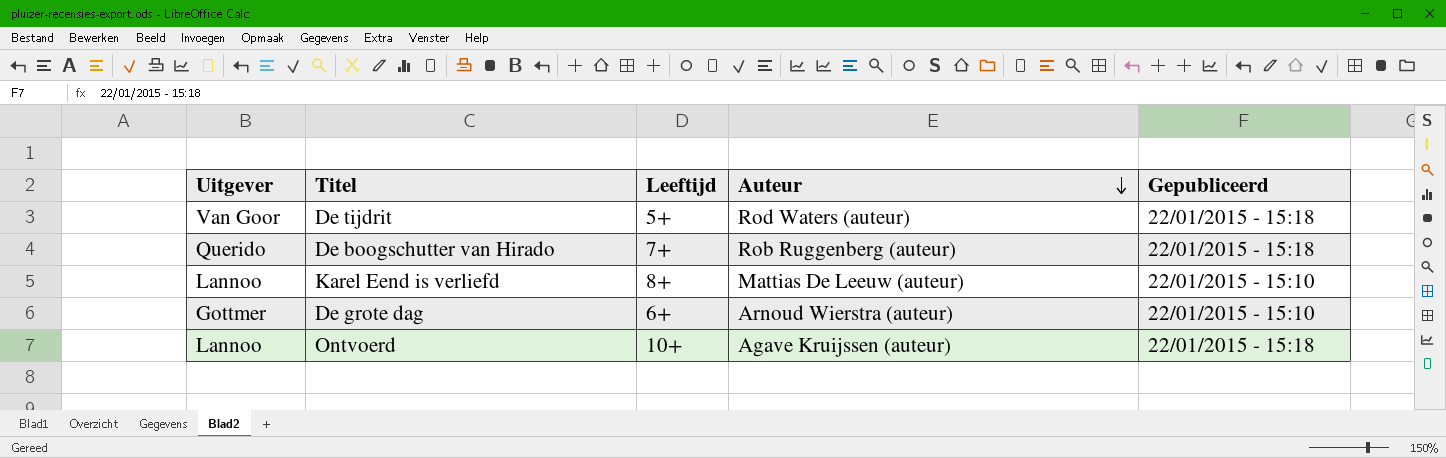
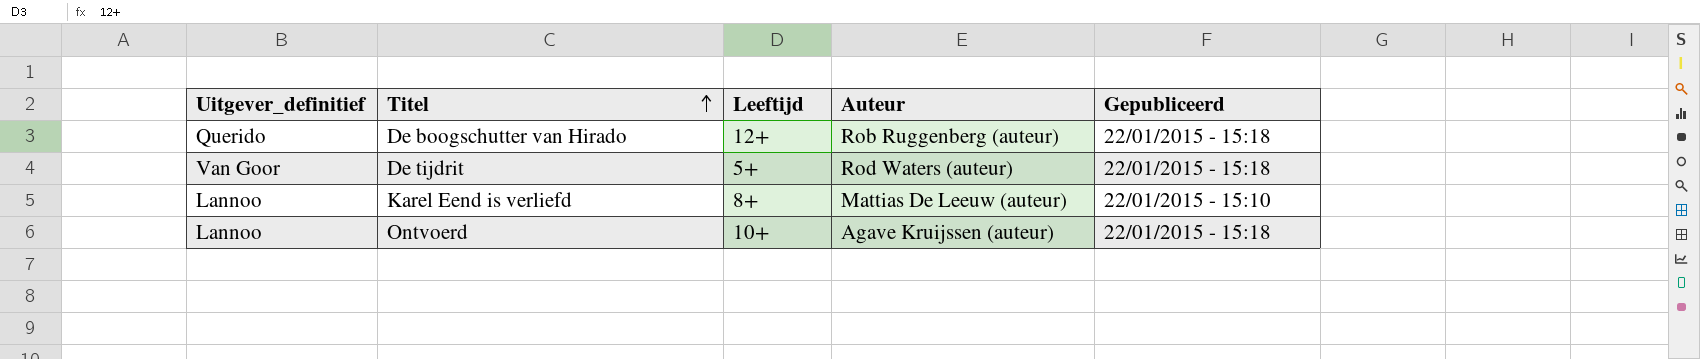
row order: Auteur descending -> Titel ascending
column name: Uitgever -> Uitgever_definitief
row De grote dag: Gottmer | 6+ | Arnoud Wierstra (auteur) | 22/01/2015 - 15:10 -> none
De boogschutter van Hirado | Leeftijd: 7+ -> 12+

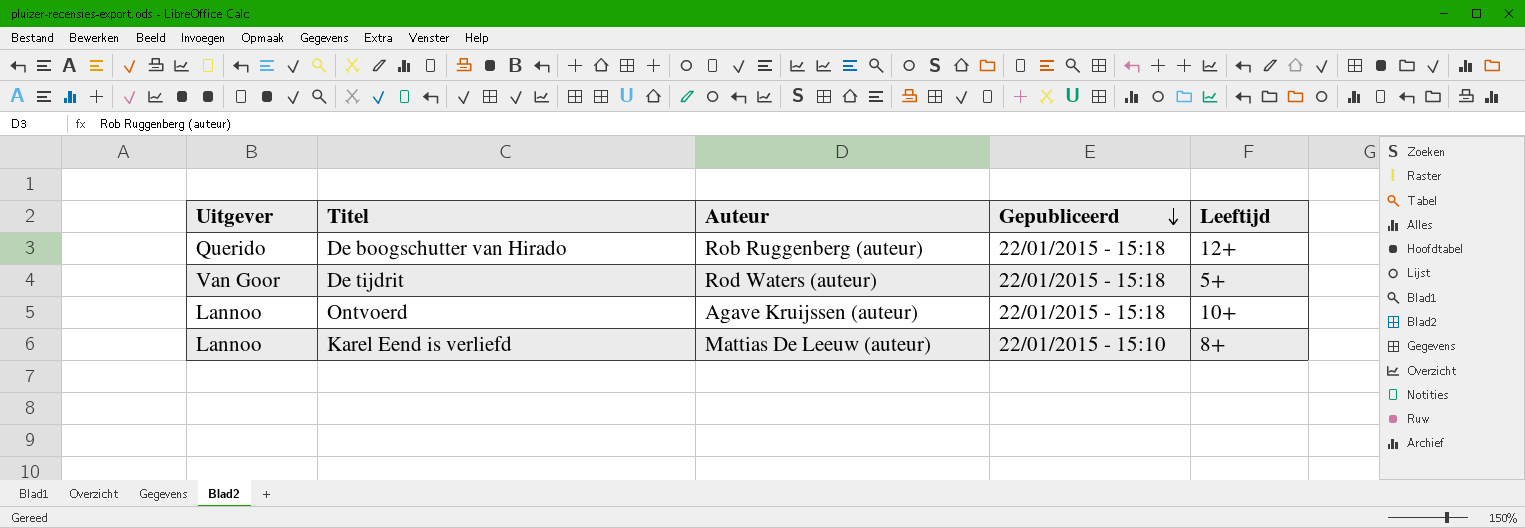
row order: Titel ascending -> Gepubliceerd descending
column name: Uitgever_definitief -> Uitgever
column Leeftijd | position: 3 -> 5

